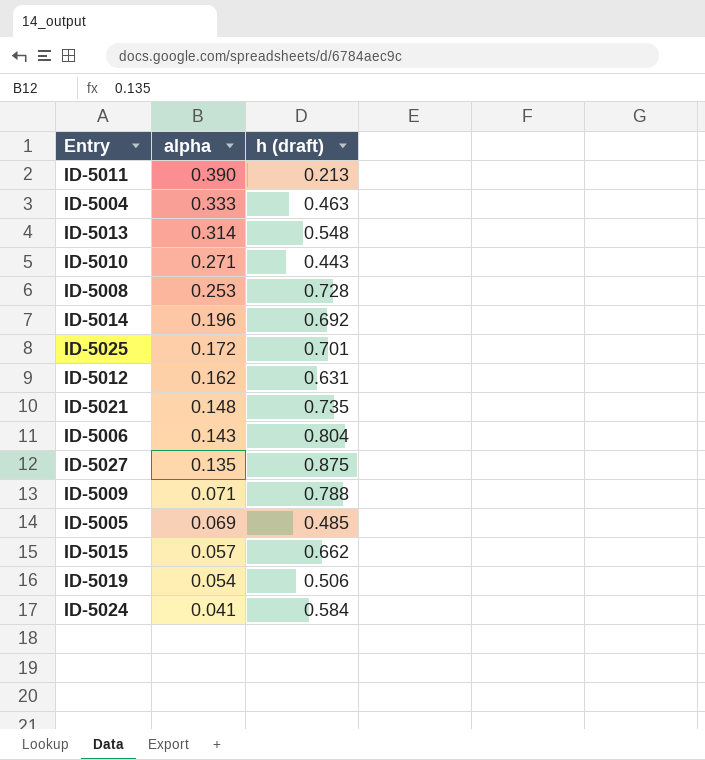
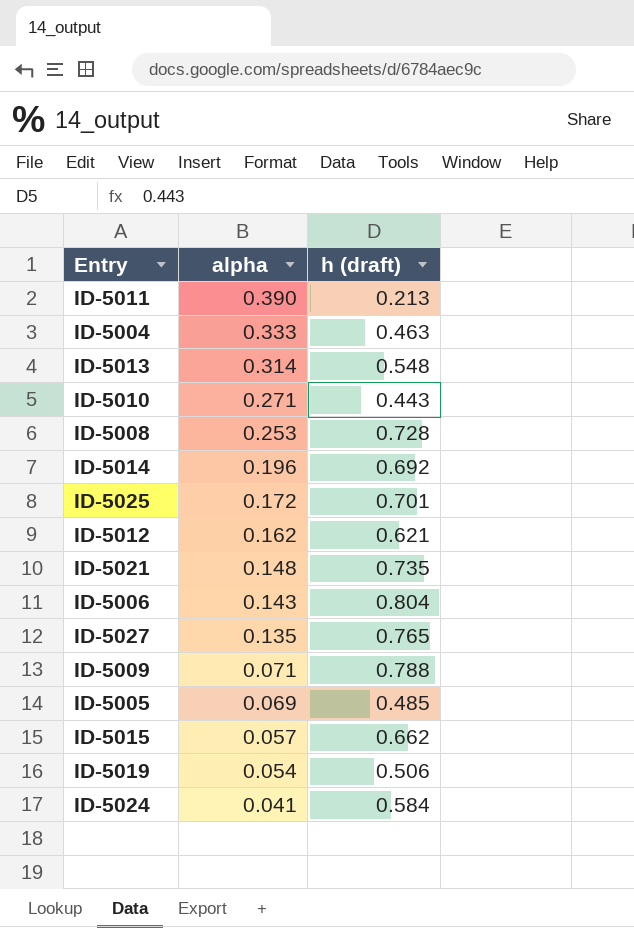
ID-5012 | h (draft): 0.631 -> 0.621
ID-5027 | h (draft): 0.875 -> 0.765

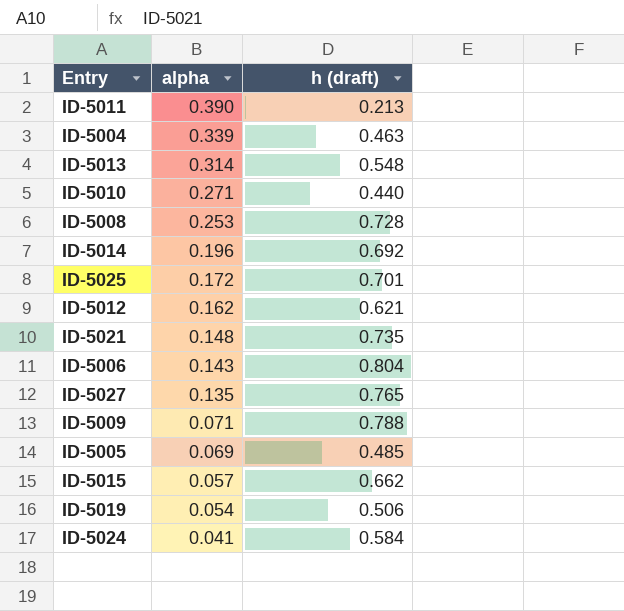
ID-5004 | alpha: 0.333 -> 0.339
ID-5010 | h (draft): 0.443 -> 0.440

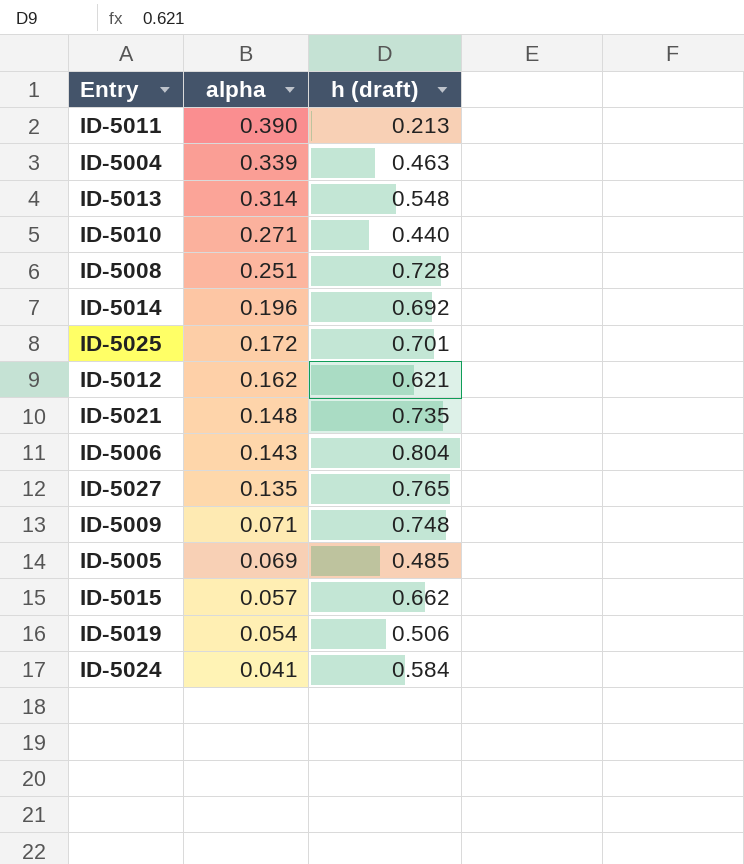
ID-5008 | alpha: 0.253 -> 0.251
ID-5009 | h (draft): 0.788 -> 0.748

